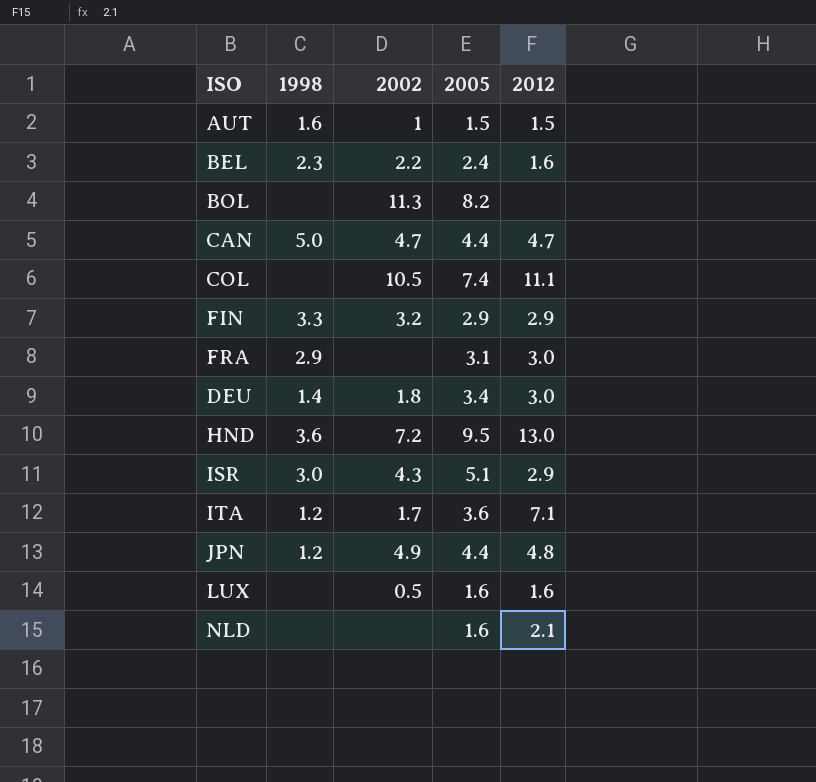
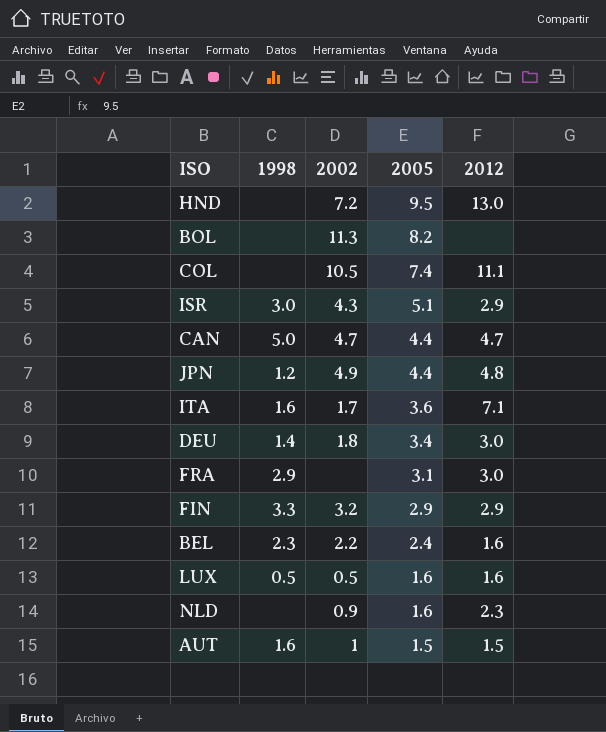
row order: none -> 2005 descending
HND | 1998: 3.6 -> none
ITA | 1998: 1.2 -> 1.6
LUX | 1998: none -> 0.5
NLD | 2002: none -> 0.9
NLD | 2012: 2.1 -> 2.3

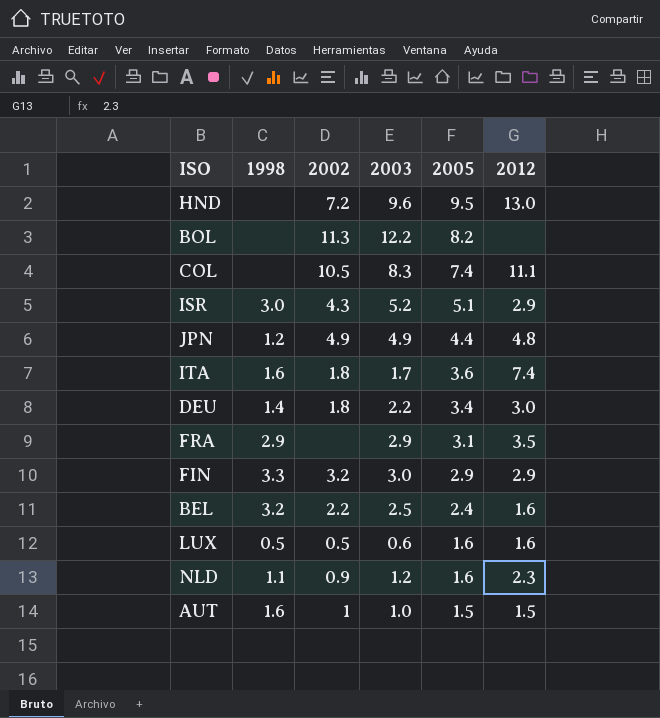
column 2003 | position: none -> 4
row CAN: 5.0 | 4.7 | 4.4 | 4.7 -> none
ITA | 2002: 1.7 -> 1.8
ITA | 2012: 7.1 -> 7.4
FRA | 2012: 3.0 -> 3.5
BEL | 1998: 2.3 -> 3.2
NLD | 1998: none -> 1.1

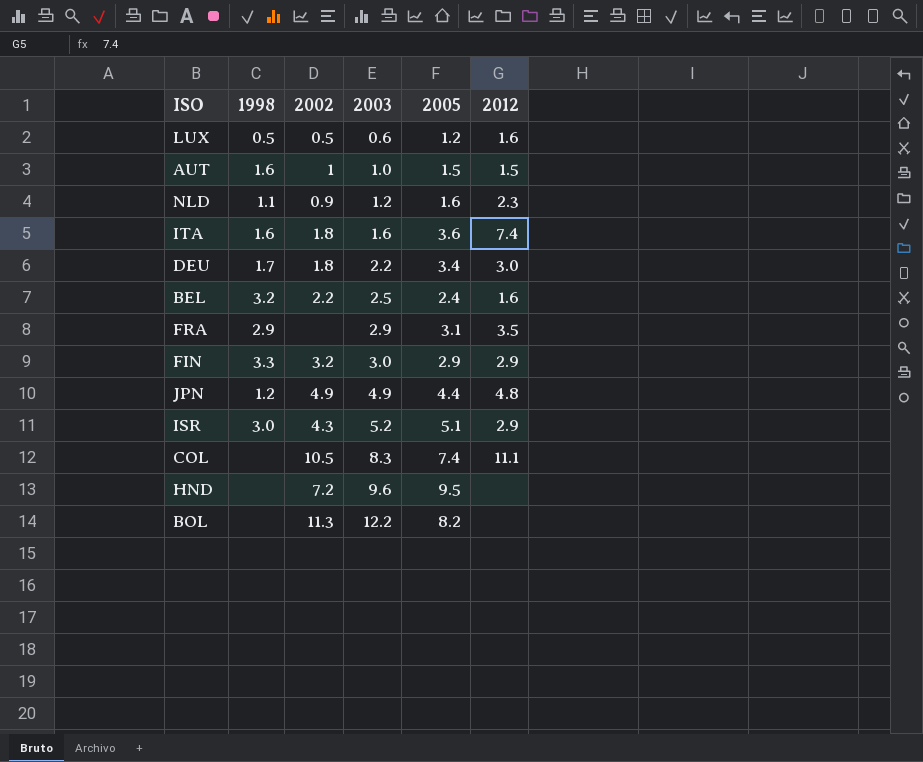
row order: 2005 descending -> 2003 ascending
LUX | 2005: 1.6 -> 1.2
ITA | 2003: 1.7 -> 1.6
DEU | 1998: 1.4 -> 1.7
HND | 2012: 13.0 -> none

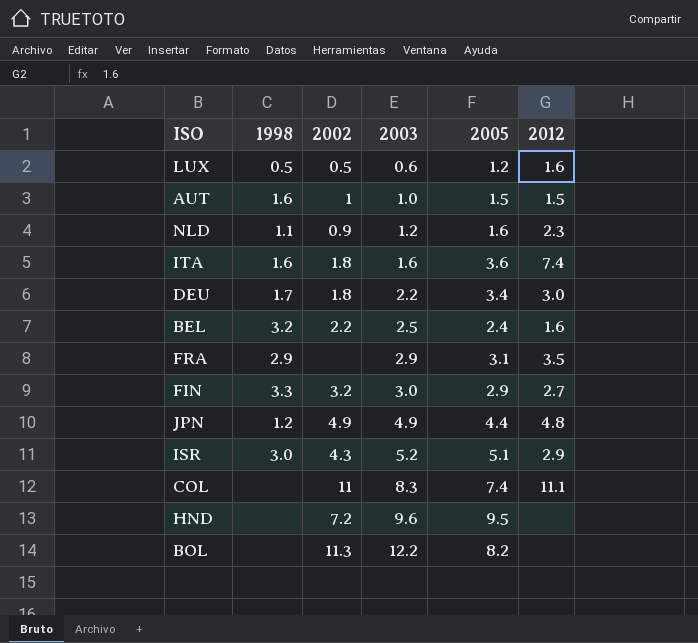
FIN | 2012: 2.9 -> 2.7
COL | 2002: 10.5 -> 11

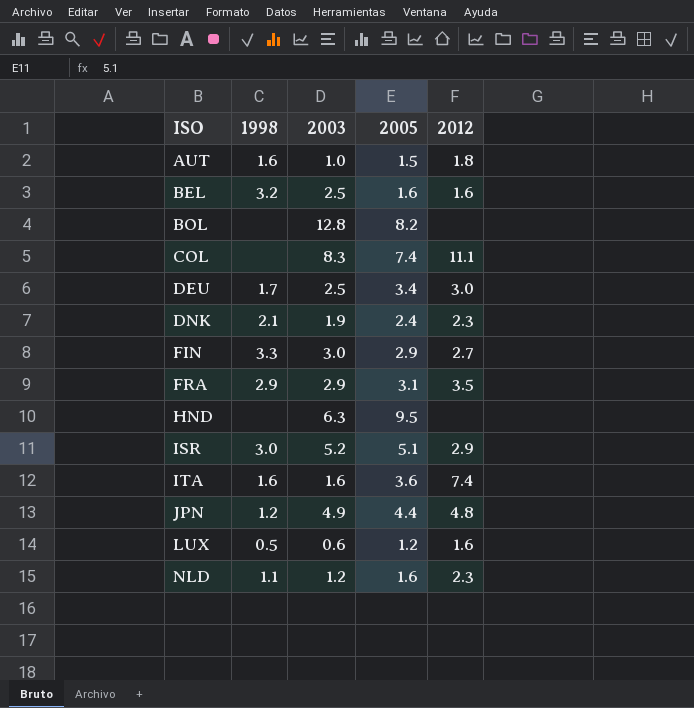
row order: 2003 ascending -> ISO ascending
column 2002 | position: 3 -> none
AUT | 2012: 1.5 -> 1.8
BEL | 2005: 2.4 -> 1.6
BOL | 2003: 12.2 -> 12.8
DEU | 2003: 2.2 -> 2.5
row DNK: none -> 2.1 | 1.9 | 2.4 | 2.3
HND | 2003: 9.6 -> 6.3

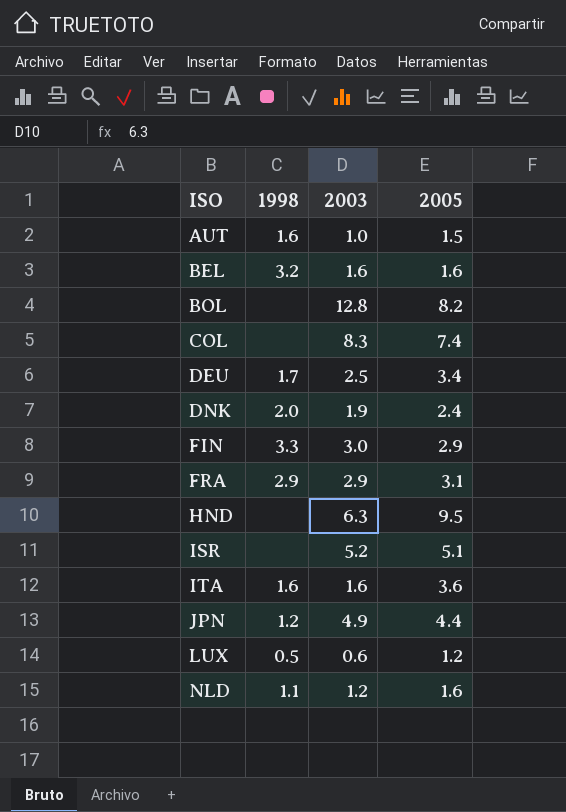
column 2012 | position: 5 -> none
BEL | 2003: 2.5 -> 1.6
DNK | 1998: 2.1 -> 2.0
ISR | 1998: 3.0 -> none

